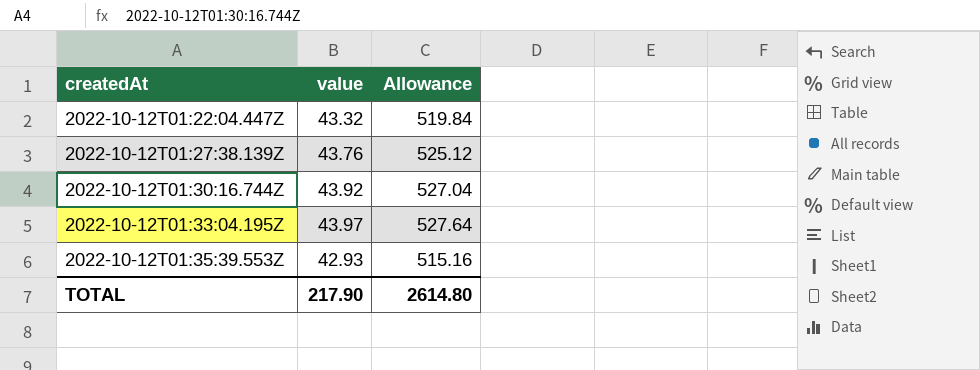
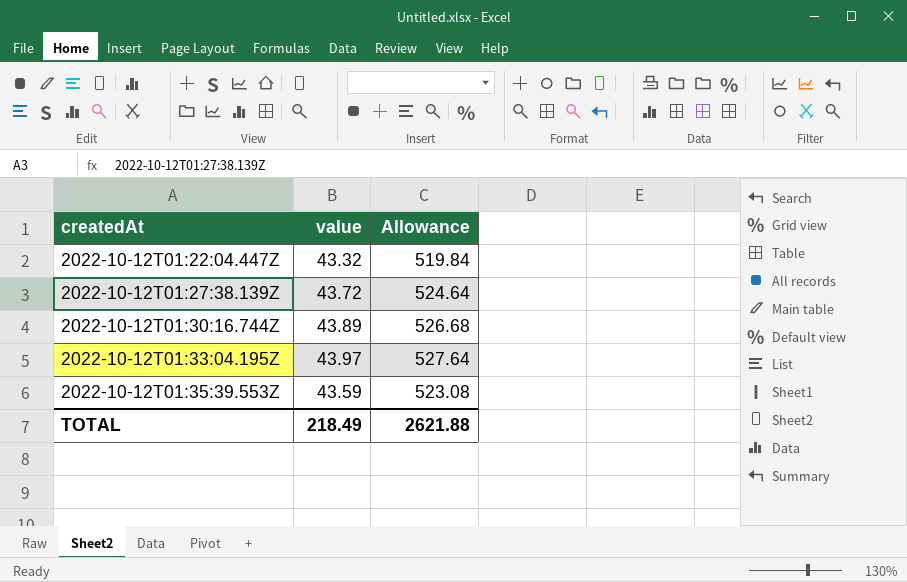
2022-10-12T01:27:38.139Z | value: 43.76 -> 43.72
2022-10-12T01:27:38.139Z | Allowance: 525.12 -> 524.64
2022-10-12T01:30:16.744Z | value: 43.92 -> 43.89
2022-10-12T01:30:16.744Z | Allowance: 527.04 -> 526.68
2022-10-12T01:35:39.553Z | value: 42.93 -> 43.59
2022-10-12T01:35:39.553Z | Allowance: 515.16 -> 523.08
TOTAL | value: 217.90 -> 218.49
TOTAL | Allowance: 2614.80 -> 2621.88

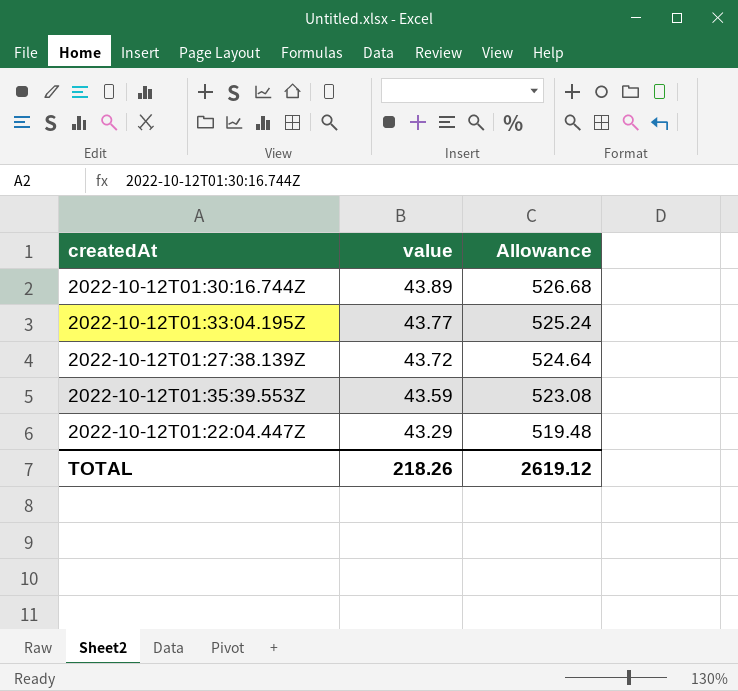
row order: createdAt ascending -> value descending
2022-10-12T01:33:04.195Z | value: 43.97 -> 43.77
2022-10-12T01:33:04.195Z | Allowance: 527.64 -> 525.24
2022-10-12T01:22:04.447Z | value: 43.32 -> 43.29
2022-10-12T01:22:04.447Z | Allowance: 519.84 -> 519.48
TOTAL | value: 218.49 -> 218.26
TOTAL | Allowance: 2621.88 -> 2619.12

